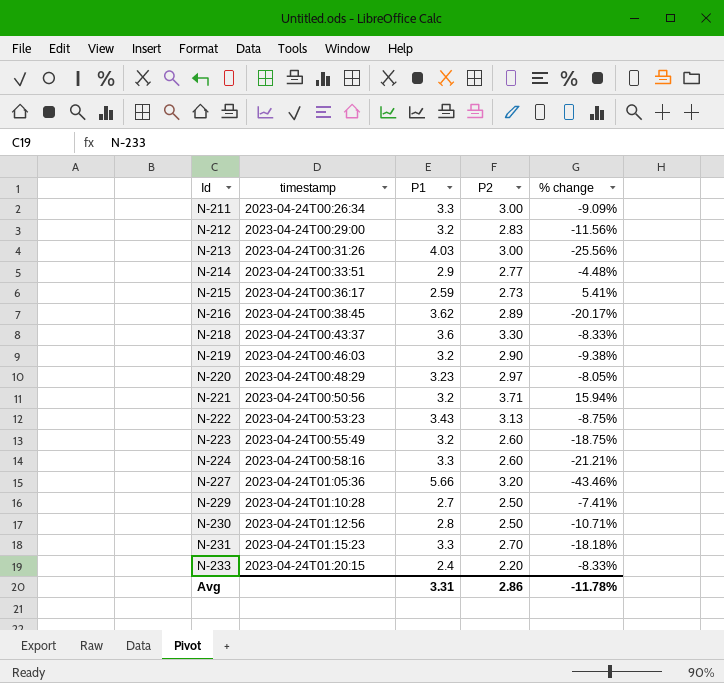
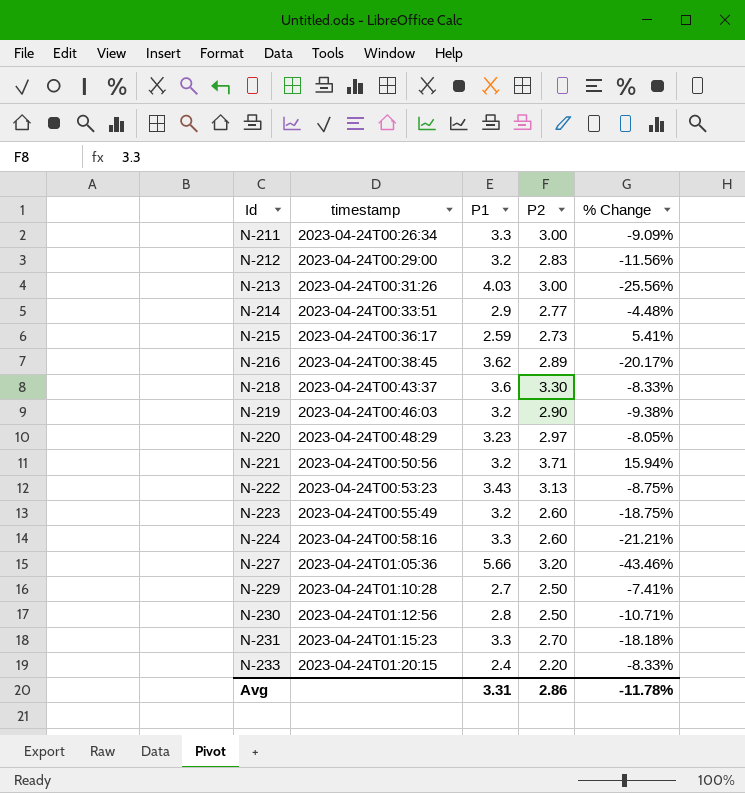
column name: % change -> % Change

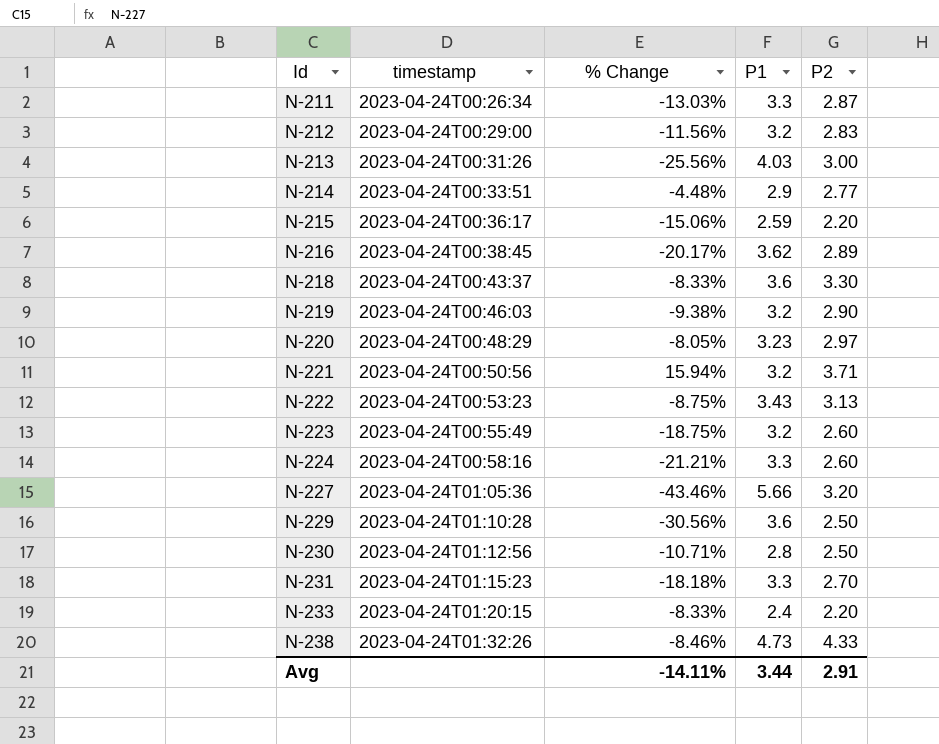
column % Change | position: 5 -> 3
N-211 | % Change: -9.09% -> -13.03%
N-211 | P2: 3.00 -> 2.87
N-215 | % Change: 5.41% -> -15.06%
N-215 | P2: 2.73 -> 2.20
N-229 | % Change: -7.41% -> -30.56%
N-229 | P1: 2.7 -> 3.6
row N-238: none -> 2023-04-24T01:32:26 | -8.46% | 4.73 | 4.33
Avg | % Change: -11.78% -> -14.11%
Avg | P1: 3.31 -> 3.44
Avg | P2: 2.86 -> 2.91

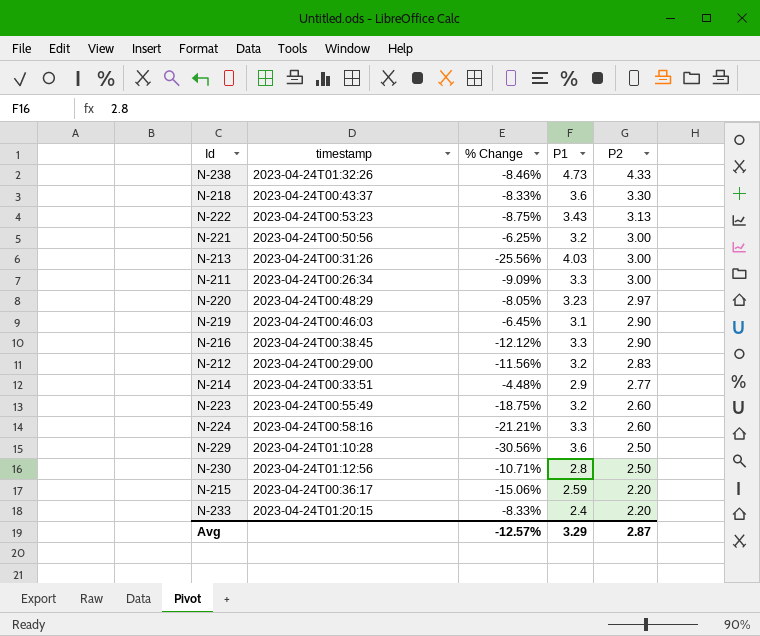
row order: Id ascending -> P2 descending
row N-227: 2023-04-24T01:05:36 | -43.46% | 5.66 | 3.20 -> none
row N-231: 2023-04-24T01:15:23 | -18.18% | 3.3 | 2.70 -> none
N-221 | % Change: 15.94% -> -6.25%
N-221 | P2: 3.71 -> 3.00
N-211 | % Change: -13.03% -> -9.09%
N-211 | P2: 2.87 -> 3.00
N-219 | % Change: -9.38% -> -6.45%
N-219 | P1: 3.2 -> 3.1
N-216 | % Change: -20.17% -> -12.12%
N-216 | P1: 3.62 -> 3.3
N-216 | P2: 2.89 -> 2.90
Avg | % Change: -14.11% -> -12.57%
Avg | P1: 3.44 -> 3.29
Avg | P2: 2.91 -> 2.87

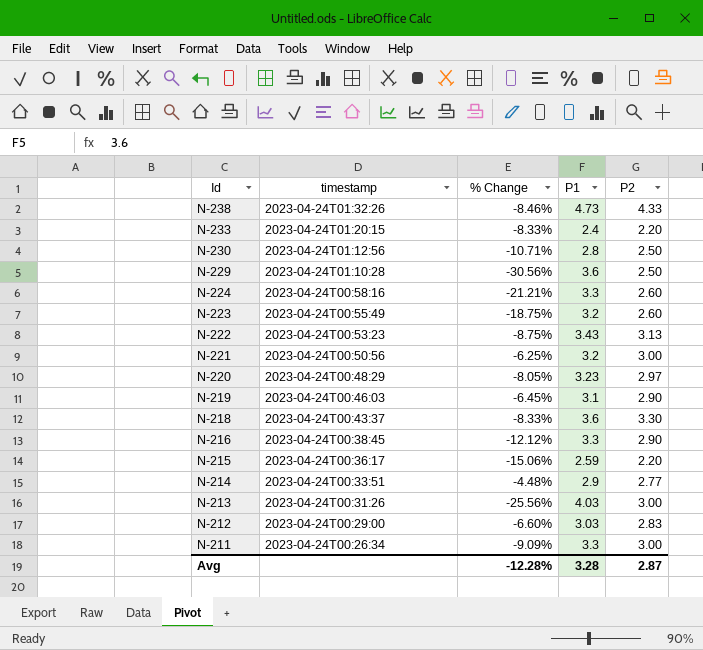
row order: P2 descending -> Id descending
N-212 | % Change: -11.56% -> -6.60%
N-212 | P1: 3.2 -> 3.03
Avg | % Change: -12.57% -> -12.28%
Avg | P1: 3.29 -> 3.28

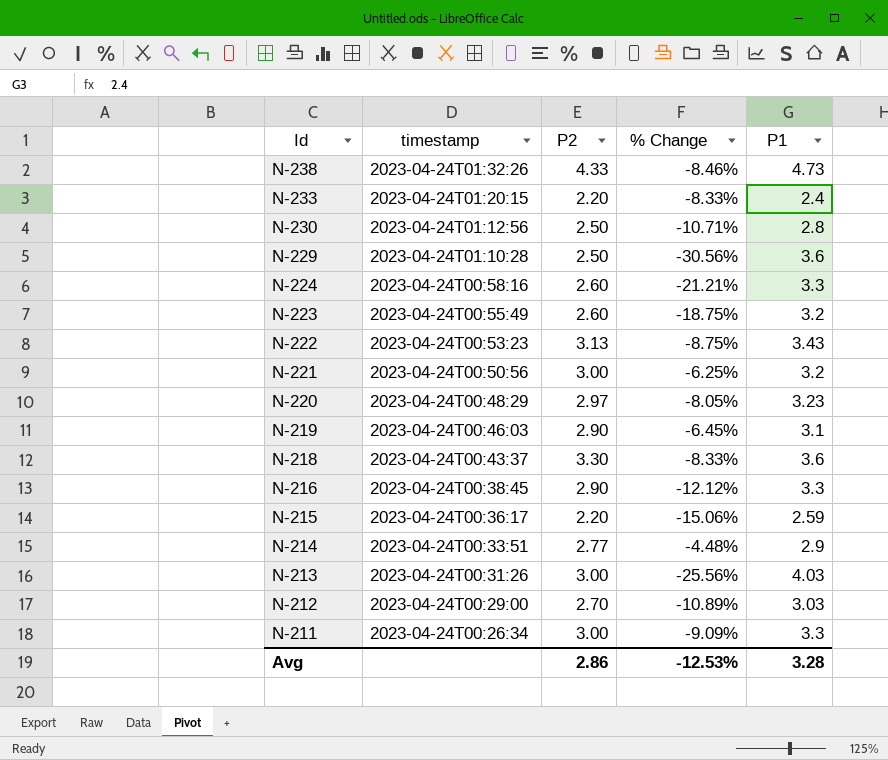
column P2 | position: 5 -> 3
N-212 | P2: 2.83 -> 2.70
N-212 | % Change: -6.60% -> -10.89%
Avg | P2: 2.87 -> 2.86
Avg | % Change: -12.28% -> -12.53%

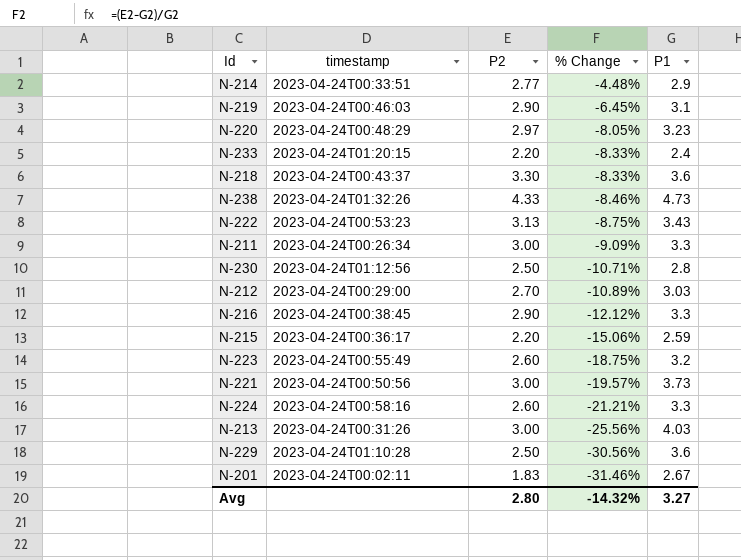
row order: Id descending -> % Change descending
N-221 | % Change: -6.25% -> -19.57%
N-221 | P1: 3.2 -> 3.73
row N-201: none -> 2023-04-24T00:02:11 | 1.83 | -31.46% | 2.67
Avg | P2: 2.86 -> 2.80
Avg | % Change: -12.53% -> -14.32%
Avg | P1: 3.28 -> 3.27

